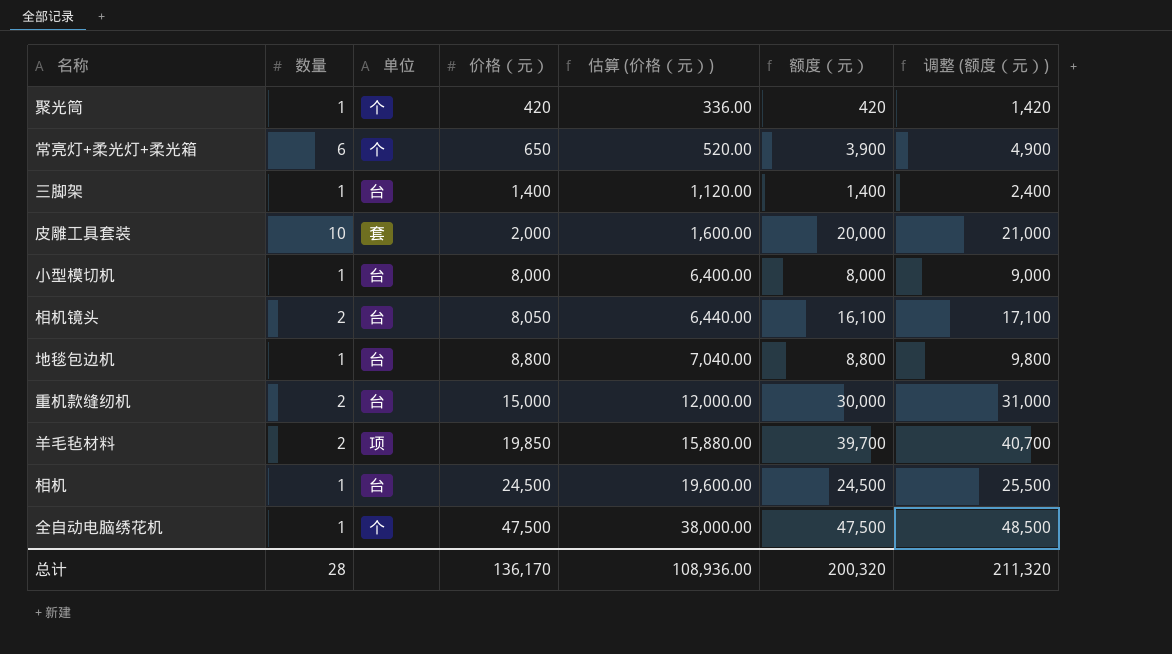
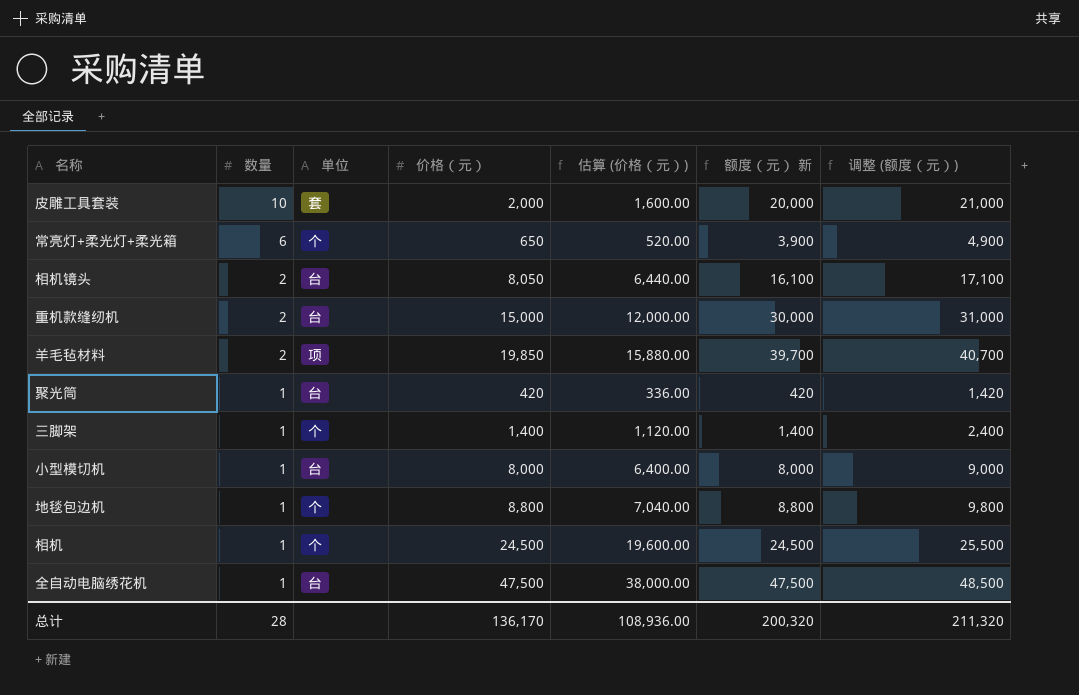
row order: 价格（元） ascending -> 数量 descending
column name: 额度（元） -> 额度（元） 新
聚光筒 | 单位: 个 -> 台
三脚架 | 单位: 台 -> 个
地毯包边机 | 单位: 台 -> 个
相机 | 单位: 台 -> 个
全自动电脑绣花机 | 单位: 个 -> 台

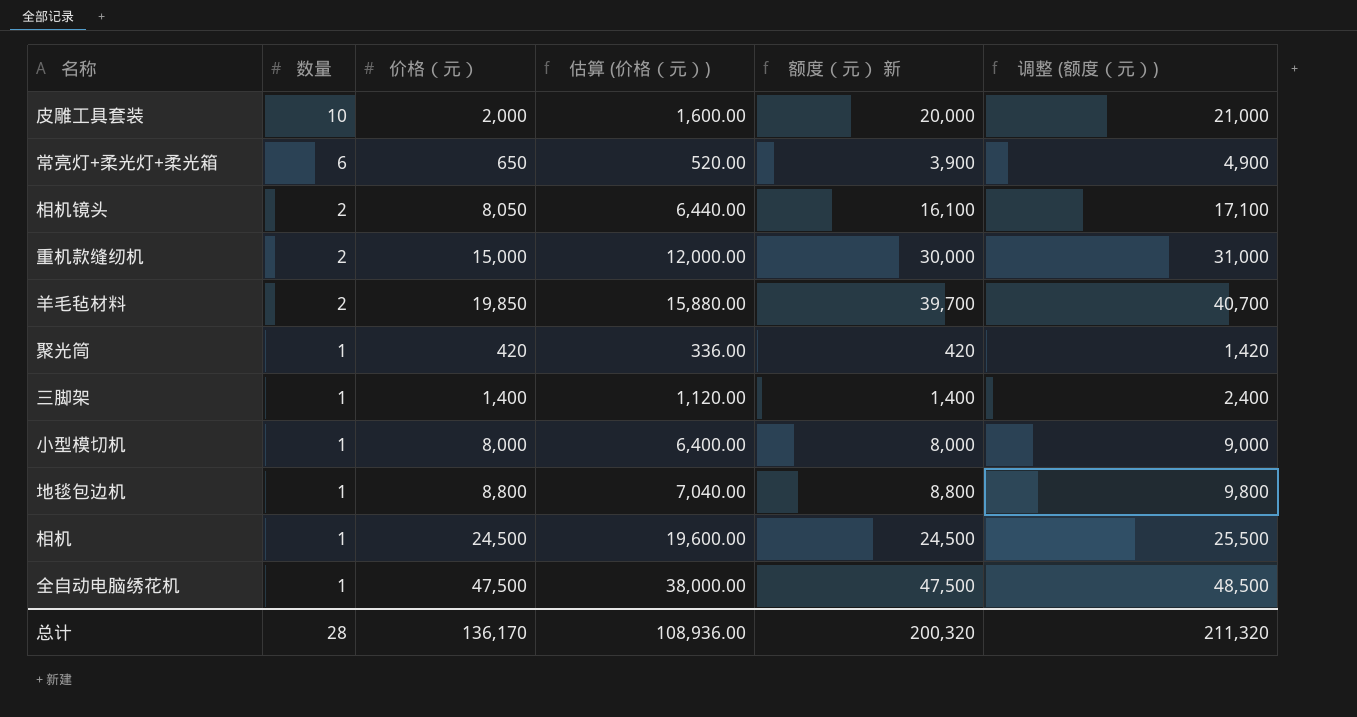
column 单位 | position: 3 -> none

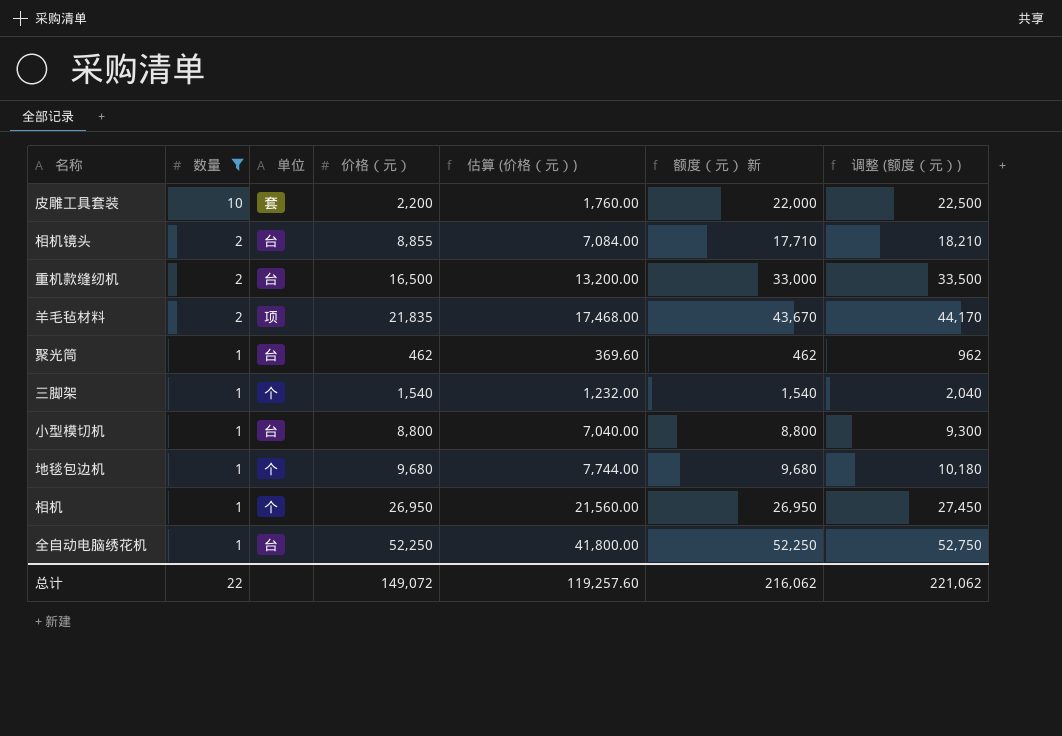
filter: none -> 数量 != 6
column 单位 | position: none -> 3
column 调整 (额度（元）) | formula: [额度（元） 新] + 1000 -> [额度（元） 新] + 500
皮雕工具套装 | 价格（元）: 2,000 -> 2,200
皮雕工具套装 | 估算 (价格（元）): 1,600.00 -> 1,760.00
皮雕工具套装 | 额度（元） 新: 20,000 -> 22,000
相机镜头 | 价格（元）: 8,050 -> 8,855
相机镜头 | 估算 (价格（元）): 6,440.00 -> 7,084.00
相机镜头 | 额度（元） 新: 16,100 -> 17,710
重机款缝纫机 | 价格（元）: 15,000 -> 16,500
重机款缝纫机 | 估算 (价格（元）): 12,000.00 -> 13,200.00
重机款缝纫机 | 额度（元） 新: 30,000 -> 33,000
羊毛毡材料 | 价格（元）: 19,850 -> 21,835
羊毛毡材料 | 估算 (价格（元）): 15,880.00 -> 17,468.00
羊毛毡材料 | 额度（元） 新: 39,700 -> 43,670
聚光筒 | 价格（元）: 420 -> 462
聚光筒 | 估算 (价格（元）): 336.00 -> 369.60
聚光筒 | 额度（元） 新: 420 -> 462
三脚架 | 价格（元）: 1,400 -> 1,540
三脚架 | 估算 (价格（元）): 1,120.00 -> 1,232.00
三脚架 | 额度（元） 新: 1,400 -> 1,540
小型模切机 | 价格（元）: 8,000 -> 8,800
小型模切机 | 估算 (价格（元）): 6,400.00 -> 7,040.00
小型模切机 | 额度（元） 新: 8,000 -> 8,800
地毯包边机 | 价格（元）: 8,800 -> 9,680
地毯包边机 | 估算 (价格（元）): 7,040.00 -> 7,744.00
地毯包边机 | 额度（元） 新: 8,800 -> 9,680
相机 | 价格（元）: 24,500 -> 26,950
相机 | 估算 (价格（元）): 19,600.00 -> 21,560.00
相机 | 额度（元） 新: 24,500 -> 26,950
全自动电脑绣花机 | 价格（元）: 47,500 -> 52,250
全自动电脑绣花机 | 估算 (价格（元）): 38,000.00 -> 41,800.00
全自动电脑绣花机 | 额度（元） 新: 47,500 -> 52,250
总计 | 数量: 28 -> 22
总计 | 价格（元）: 136,170 -> 149,072
总计 | 估算 (价格（元）): 108,936.00 -> 119,257.60
总计 | 额度（元） 新: 200,320 -> 216,062
总计 | 调整 (额度（元）): 211,320 -> 221,062

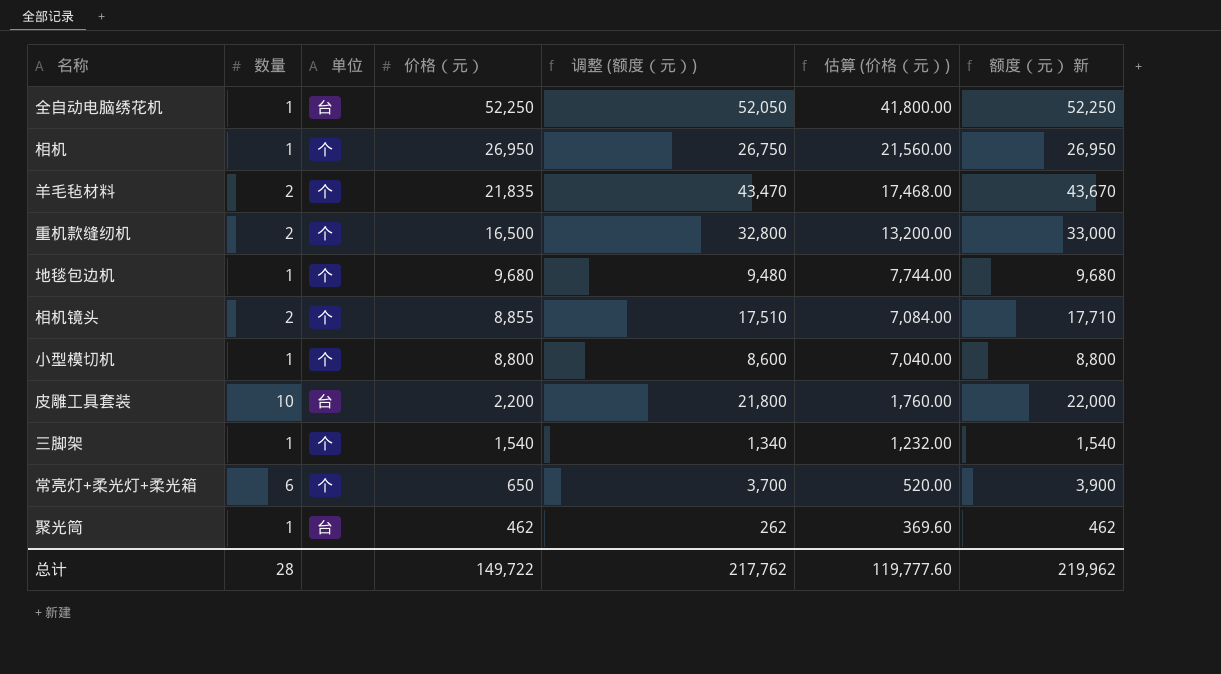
filter: 数量 != 6 -> none
row order: 数量 descending -> 价格（元） descending
column 调整 (额度（元）) | formula: [额度（元） 新] + 500 -> [额度（元） 新] - 200
column 调整 (额度（元）) | position: 7 -> 5
羊毛毡材料 | 单位: 项 -> 个
重机款缝纫机 | 单位: 台 -> 个
相机镜头 | 单位: 台 -> 个
小型模切机 | 单位: 台 -> 个
皮雕工具套装 | 单位: 套 -> 台
总计 | 数量: 22 -> 28
总计 | 价格（元）: 149,072 -> 149,722
总计 | 调整 (额度（元）): 221,062 -> 217,762
总计 | 估算 (价格（元）): 119,257.60 -> 119,777.60
总计 | 额度（元） 新: 216,062 -> 219,962

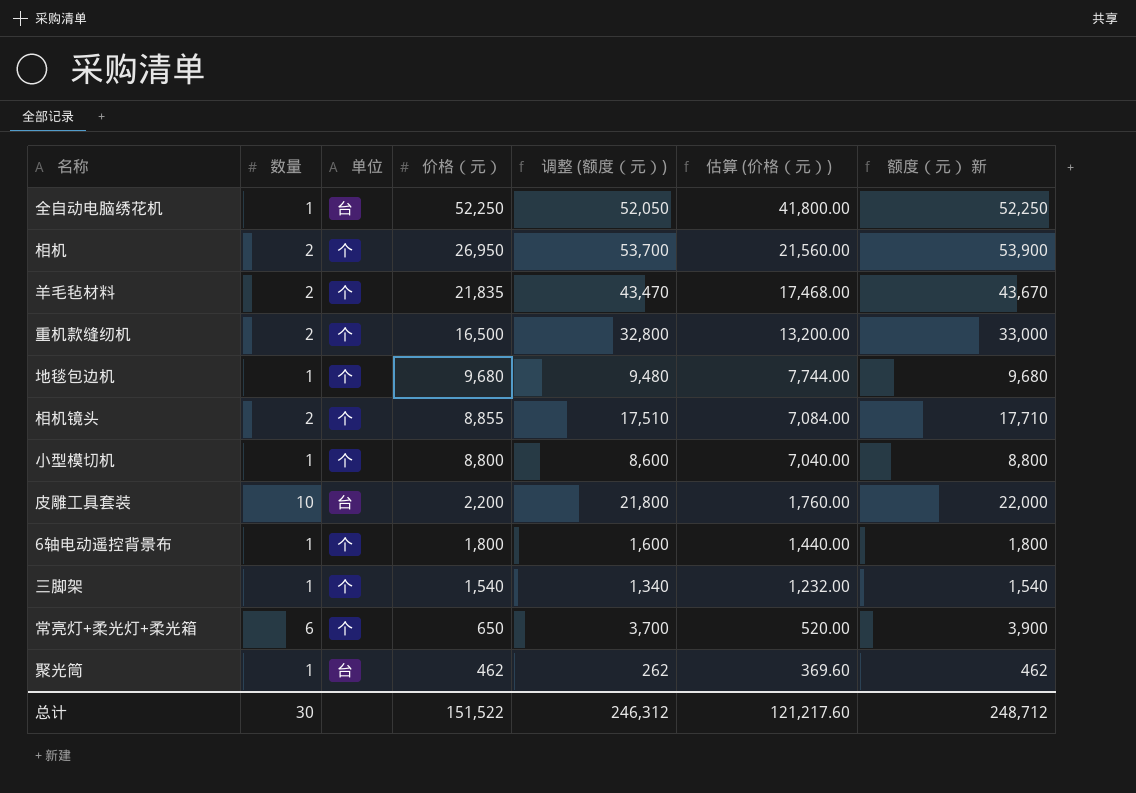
相机 | 数量: 1 -> 2
相机 | 调整 (额度（元）): 26,750 -> 53,700
相机 | 额度（元） 新: 26,950 -> 53,900
row 6轴电动遥控背景布: none -> 1 | 个 | 1,800 | 1,600 | 1,440.00 | 1,800
总计 | 数量: 28 -> 30
总计 | 价格（元）: 149,722 -> 151,522
总计 | 调整 (额度（元）): 217,762 -> 246,312
总计 | 估算 (价格（元）): 119,777.60 -> 121,217.60
总计 | 额度（元） 新: 219,962 -> 248,712

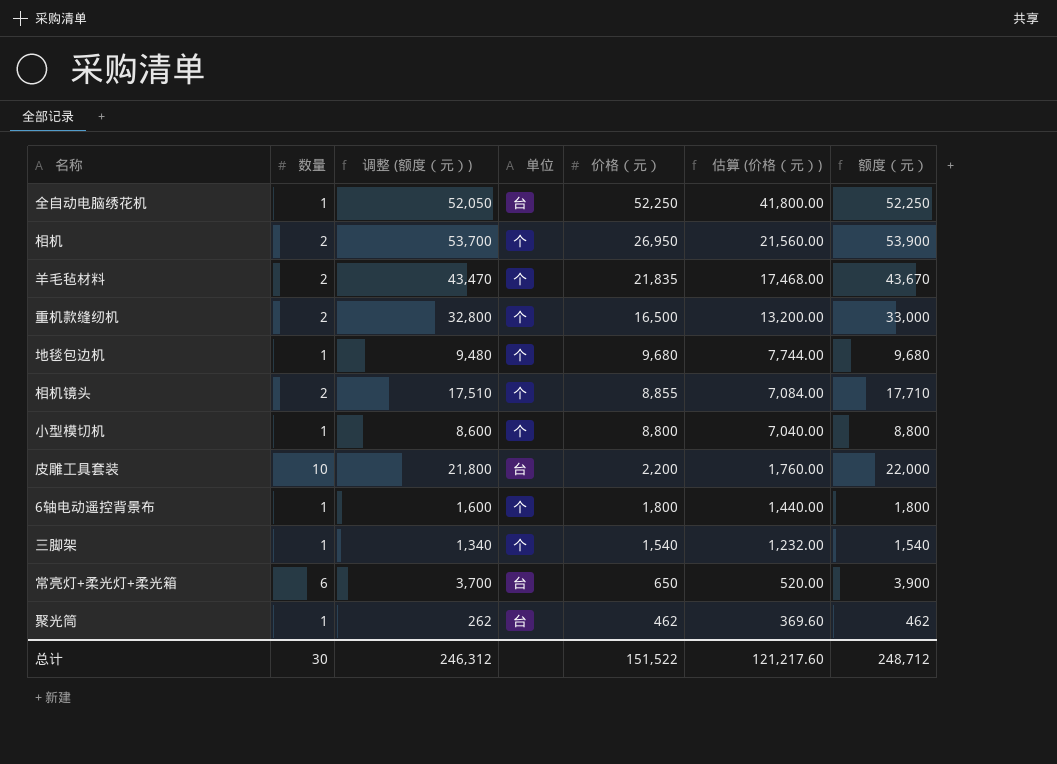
column 调整 (额度（元）) | position: 5 -> 3
column name: 额度（元） 新 -> 额度（元）
常亮灯+柔光灯+柔光箱 | 单位: 个 -> 台

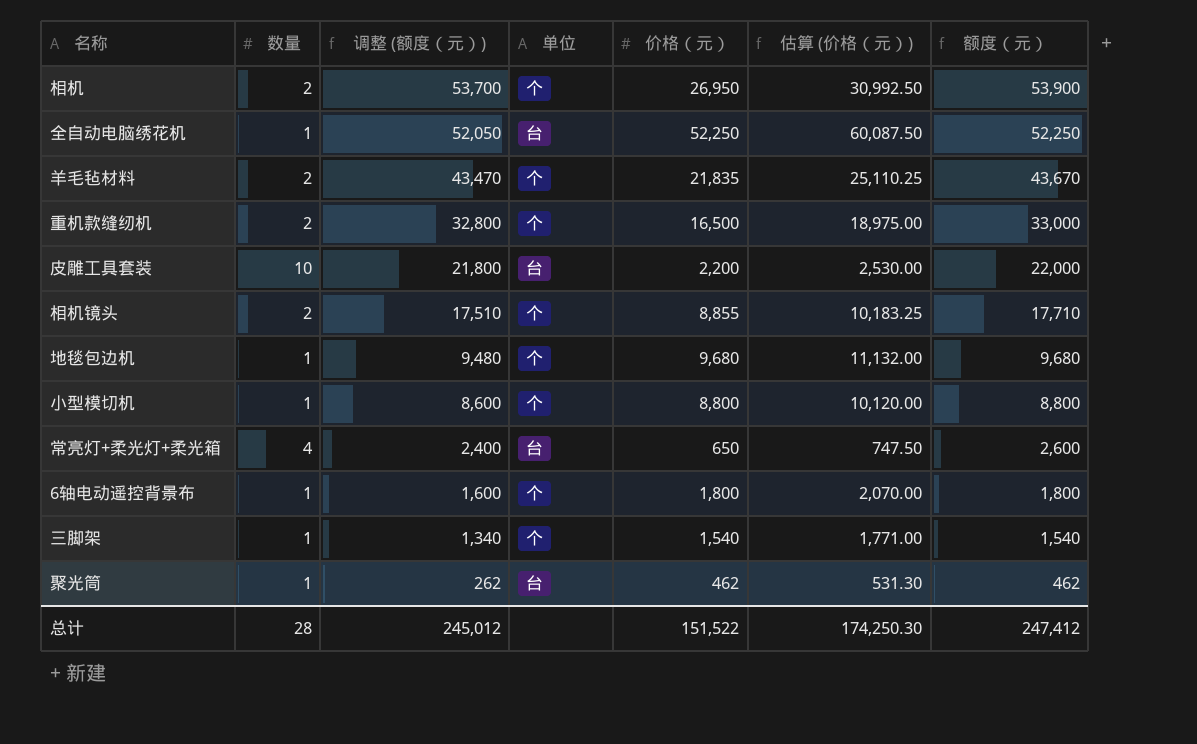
row order: 价格（元） descending -> 调整 (额度（元）) descending
column 估算 (价格（元）) | formula: [价格（元）] * 0.8 -> [价格（元）] * 1.15
常亮灯+柔光灯+柔光箱 | 数量: 6 -> 4
常亮灯+柔光灯+柔光箱 | 调整 (额度（元）): 3,700 -> 2,400
常亮灯+柔光灯+柔光箱 | 额度（元）: 3,900 -> 2,600
总计 | 数量: 30 -> 28
总计 | 调整 (额度（元）): 246,312 -> 245,012
总计 | 估算 (价格（元）): 121,217.60 -> 174,250.30
总计 | 额度（元）: 248,712 -> 247,412

